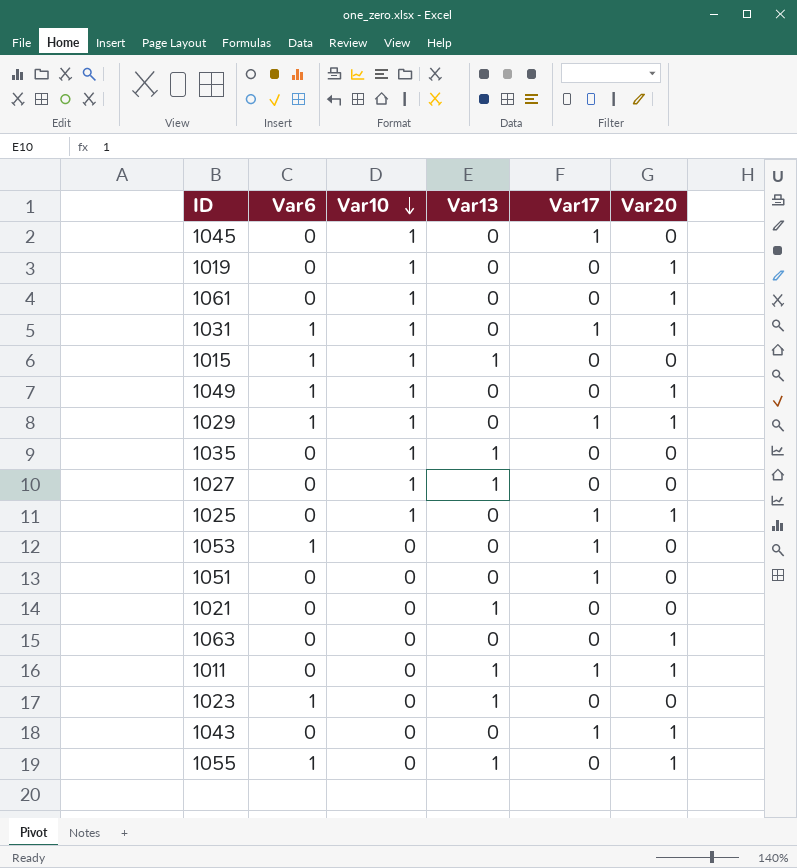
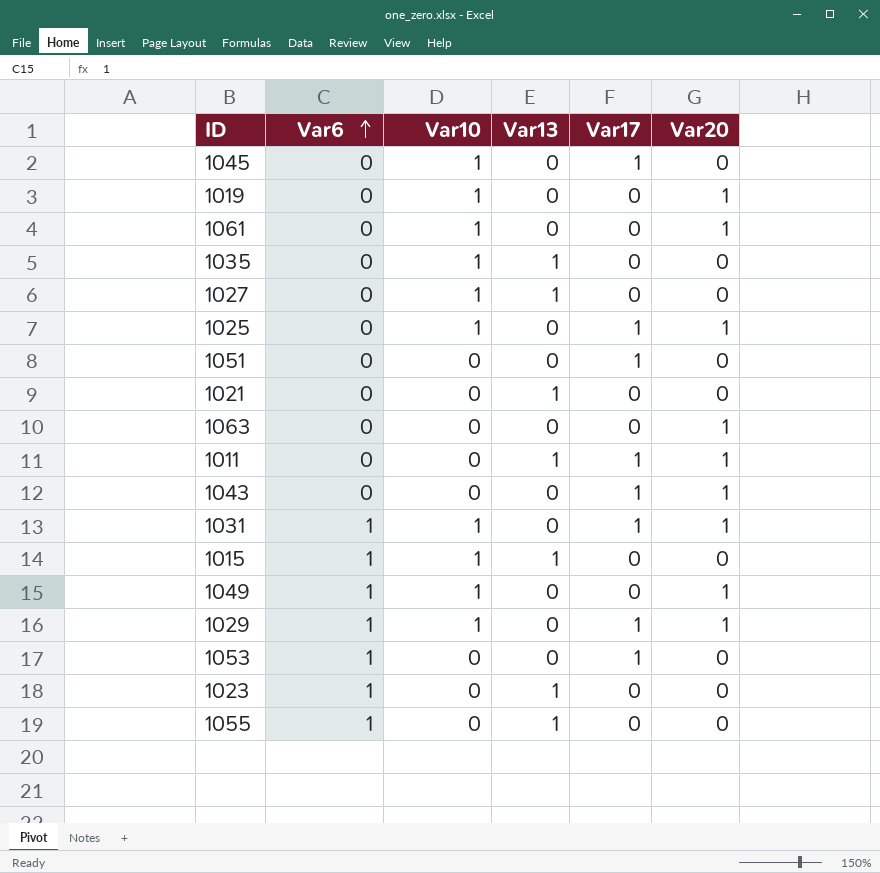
row order: Var10 descending -> Var6 ascending
1055 | Var20: 1 -> 0

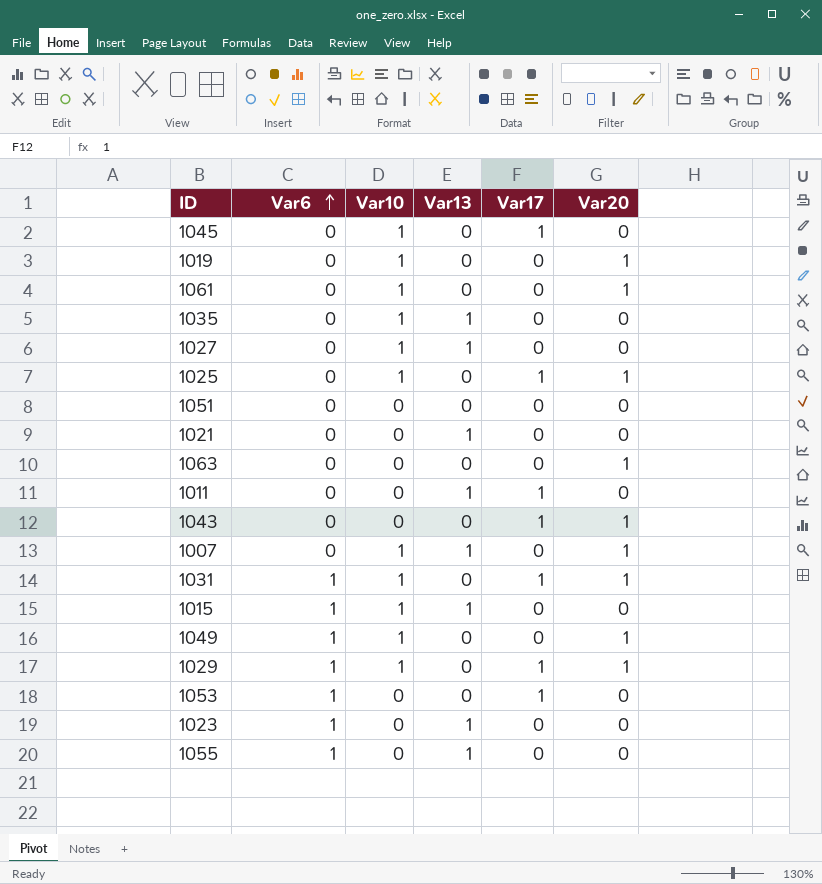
1051 | Var17: 1 -> 0
1011 | Var20: 1 -> 0
row 1007: none -> 0 | 1 | 1 | 0 | 1

